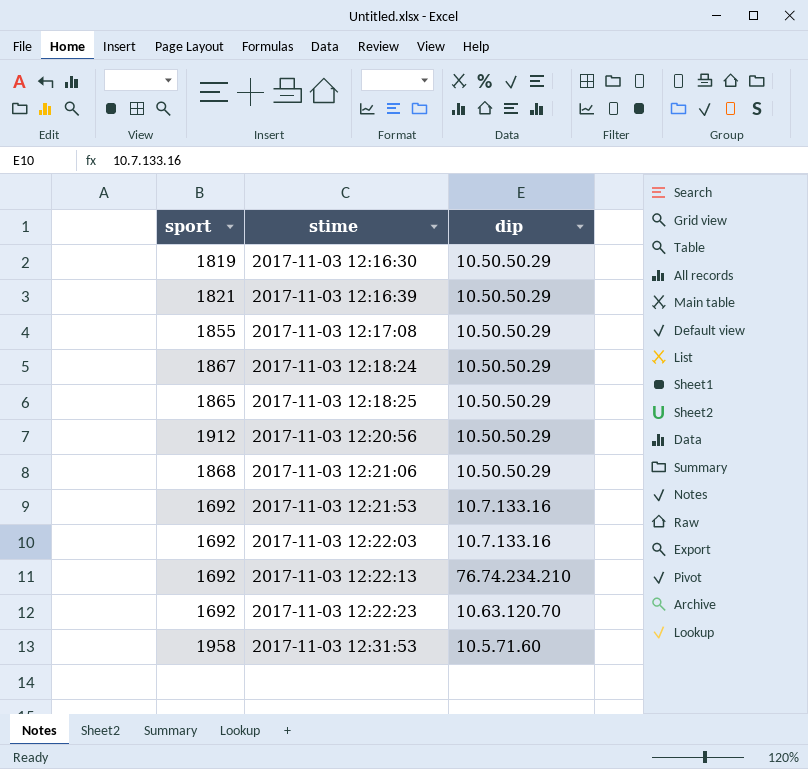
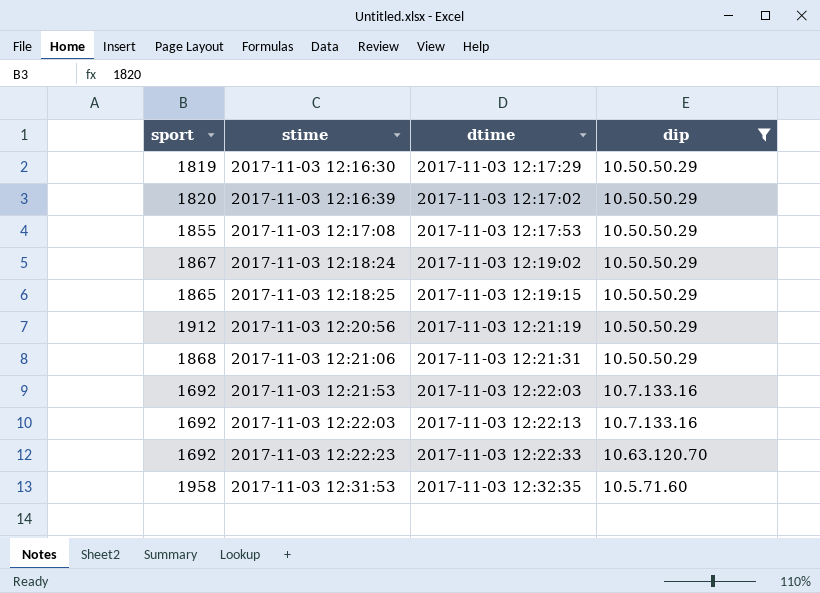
filter: none -> dip != 76.74.234.210
column dtime | position: none -> 3
2017-11-03 12:16:39 | sport: 1821 -> 1820

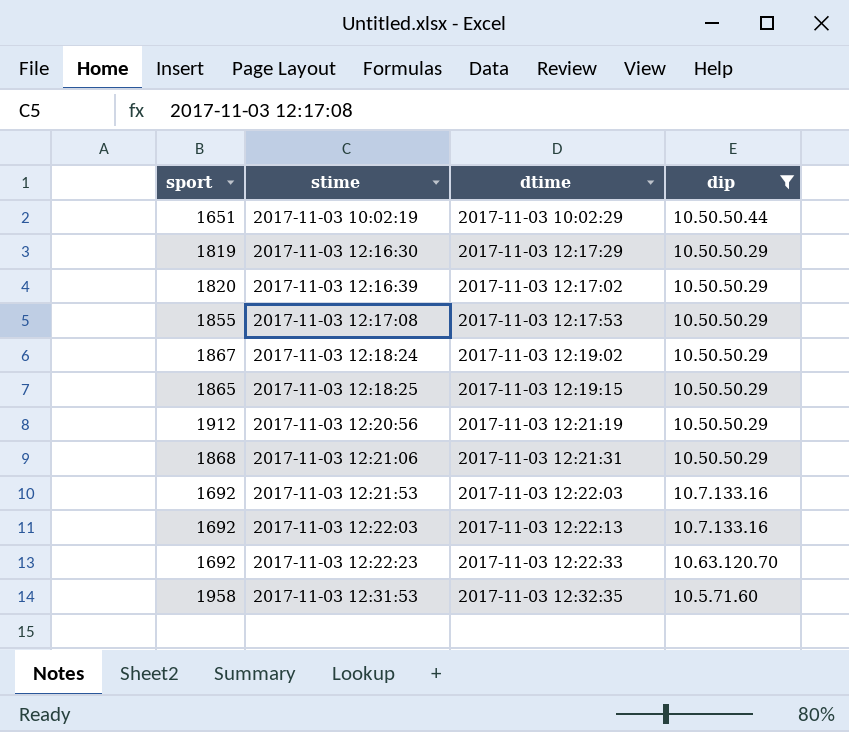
row 2017-11-03 10:02:19: none -> 1651 | 2017-11-03 10:02:29 | 10.50.50.44

